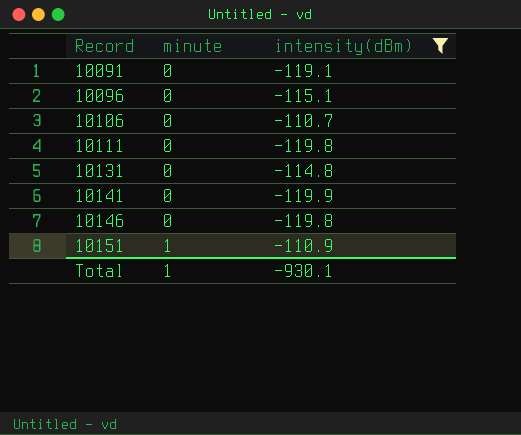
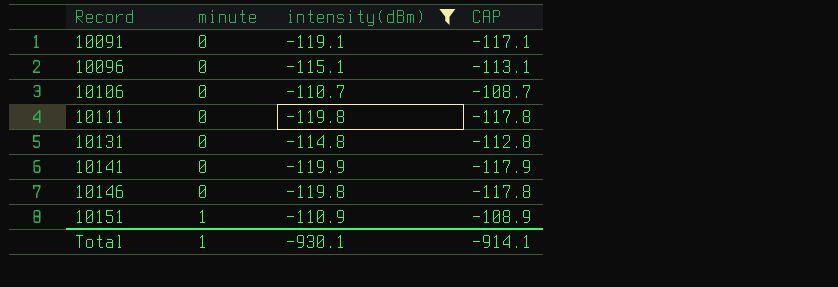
column CAP | formula: none -> [intensity(dBm)] + 2

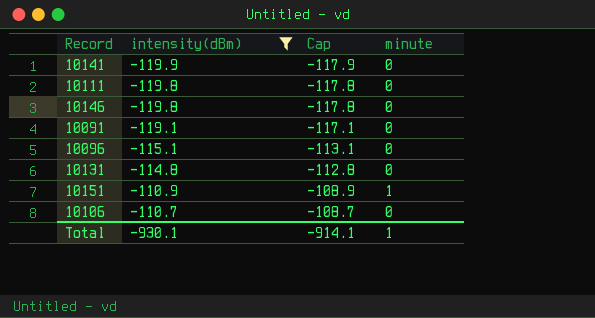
row order: Record ascending -> intensity(dBm) ascending
column name: CAP -> Cap
column minute | position: 2 -> 4

